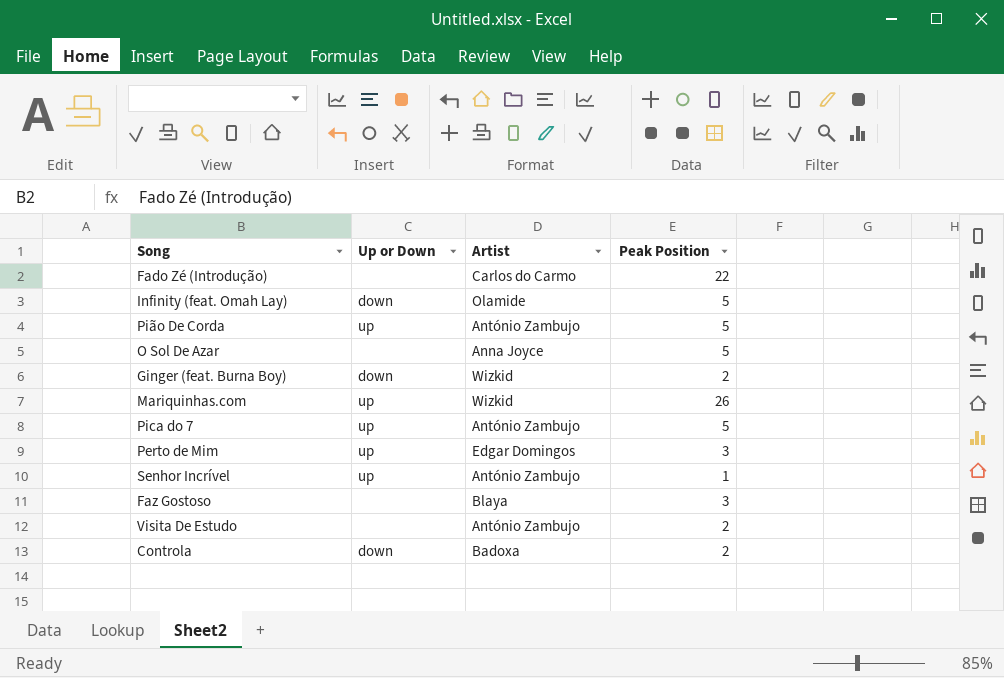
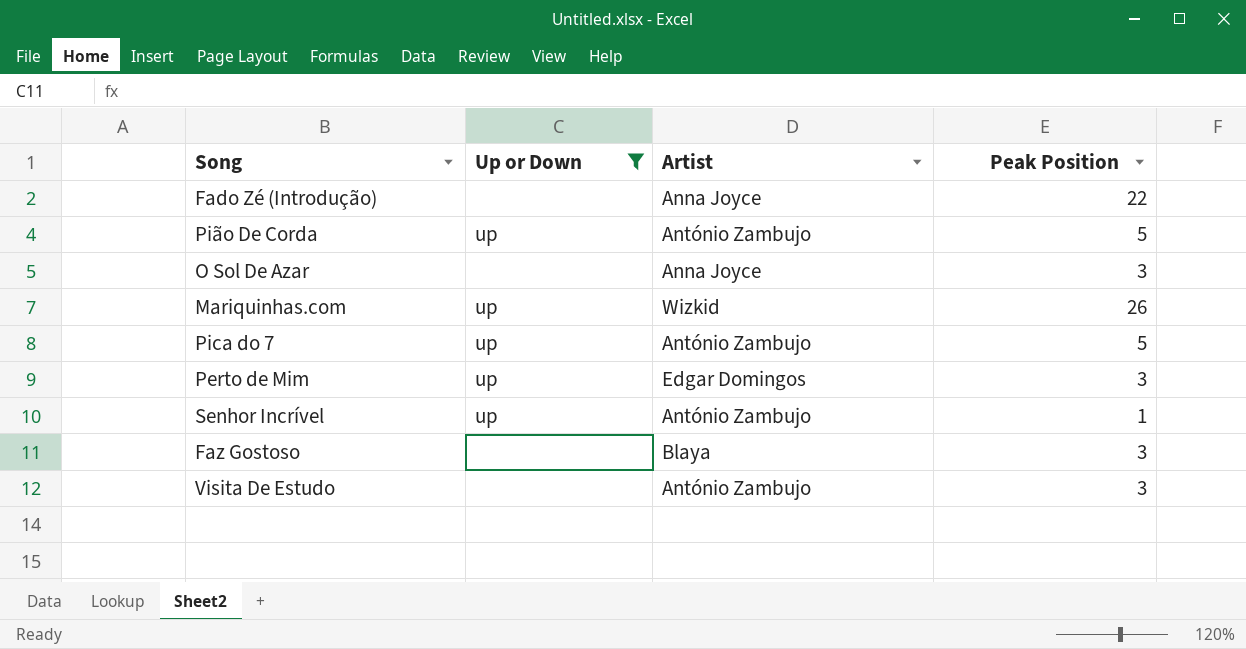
filter: none -> Up or Down != down
Fado Zé (Introdução) | Artist: Carlos do Carmo -> Anna Joyce
O Sol De Azar | Peak Position: 5 -> 3
Visita De Estudo | Peak Position: 2 -> 3

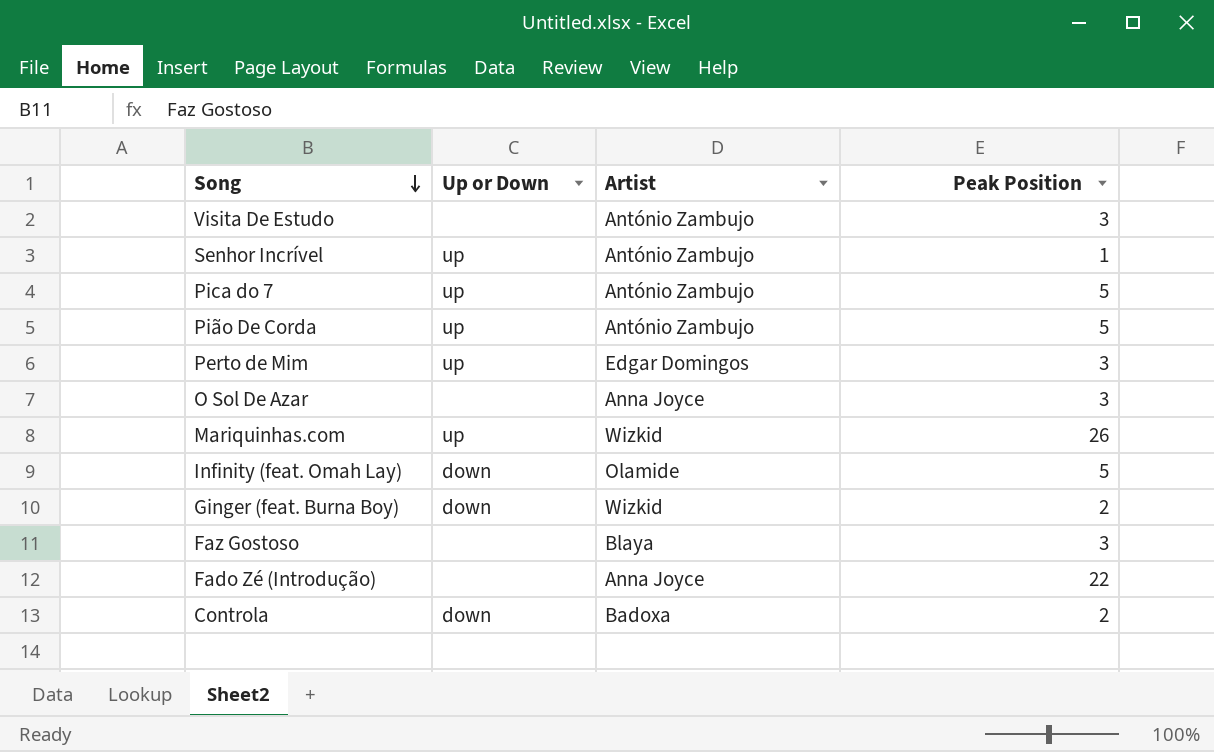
filter: Up or Down != down -> none
row order: none -> Song descending

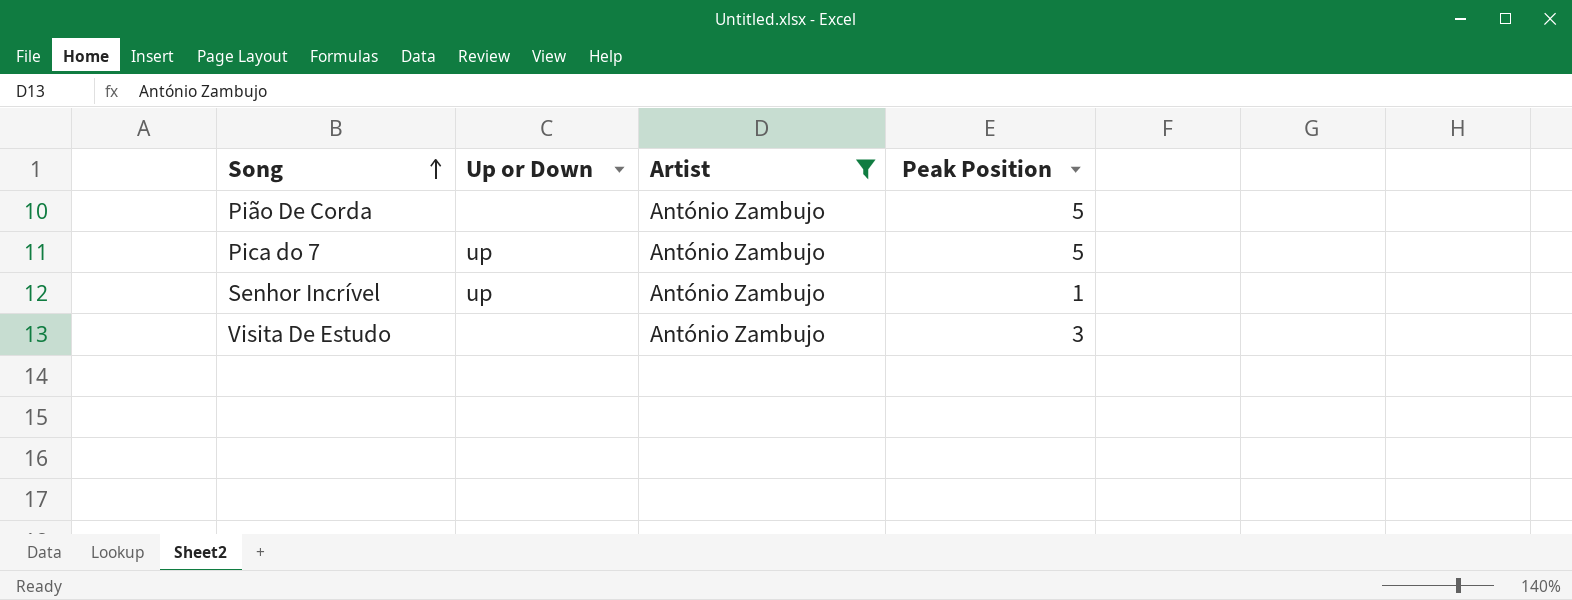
filter: none -> Artist = António Zambujo
row order: Song descending -> Song ascending
Pião De Corda | Up or Down: up -> none

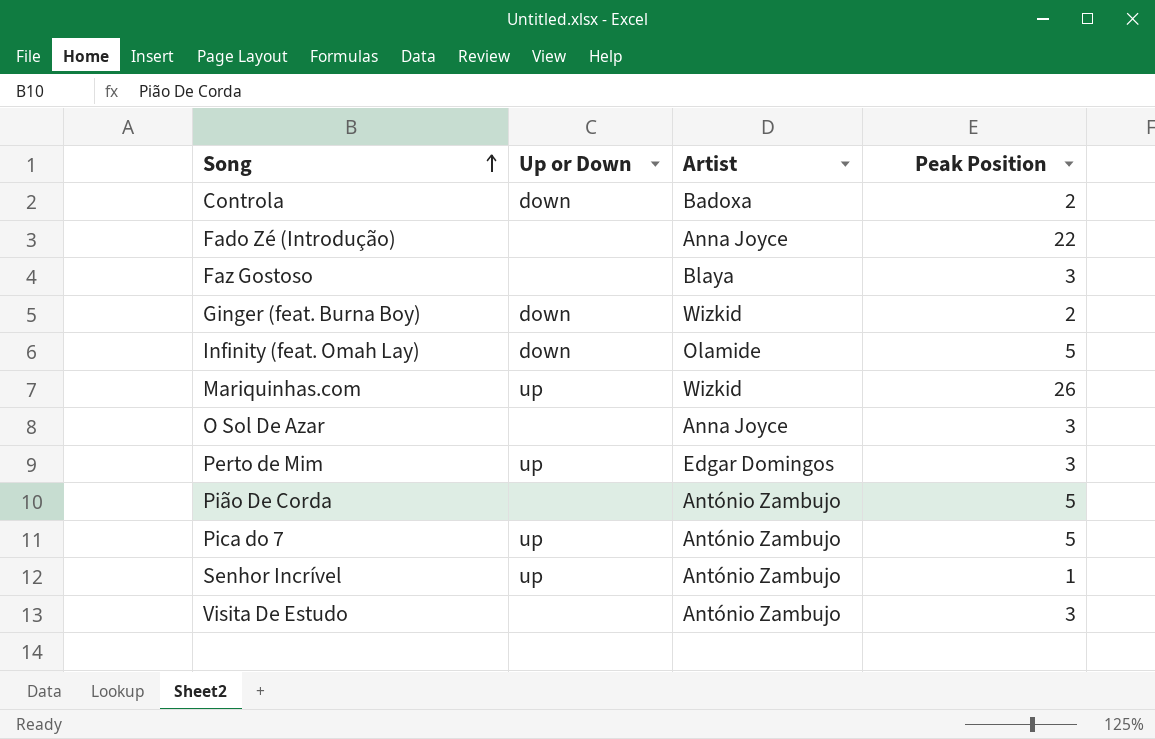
filter: Artist = António Zambujo -> none

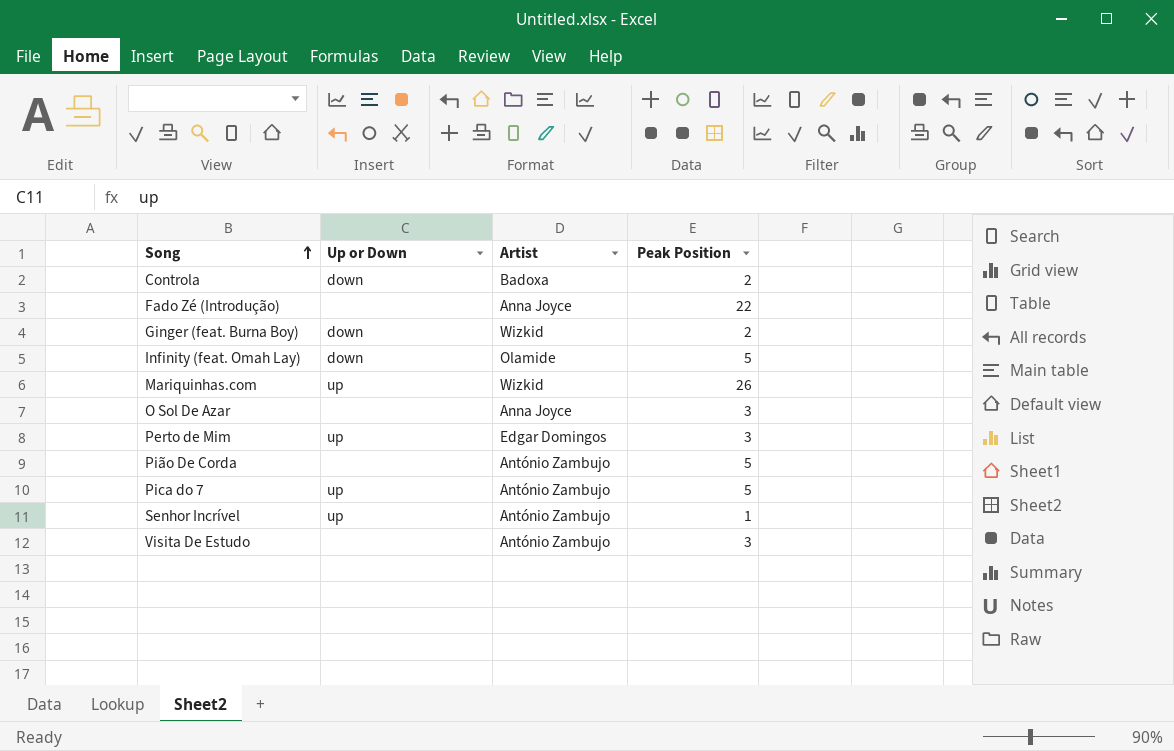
row Faz Gostoso: none | Blaya | 3 -> none

